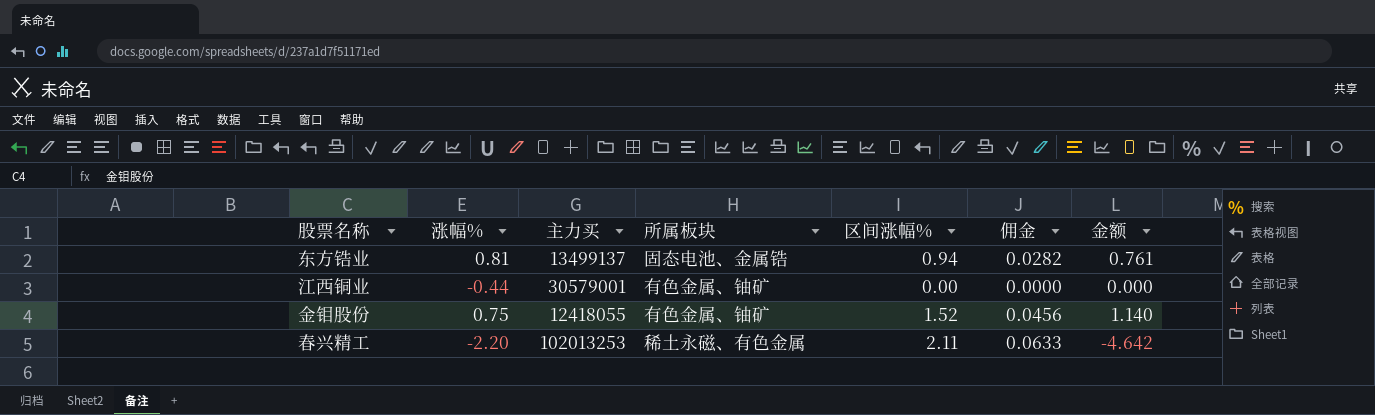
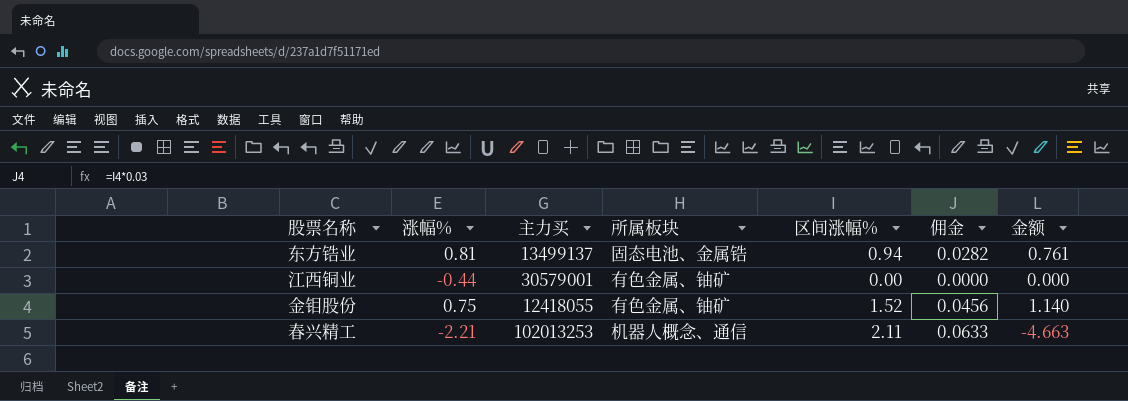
春兴精工 | 涨幅%: -2.20 -> -2.21
春兴精工 | 所属板块: 稀土永磁、有色金属 -> 机器人概念、通信
春兴精工 | 金额: -4.642 -> -4.663

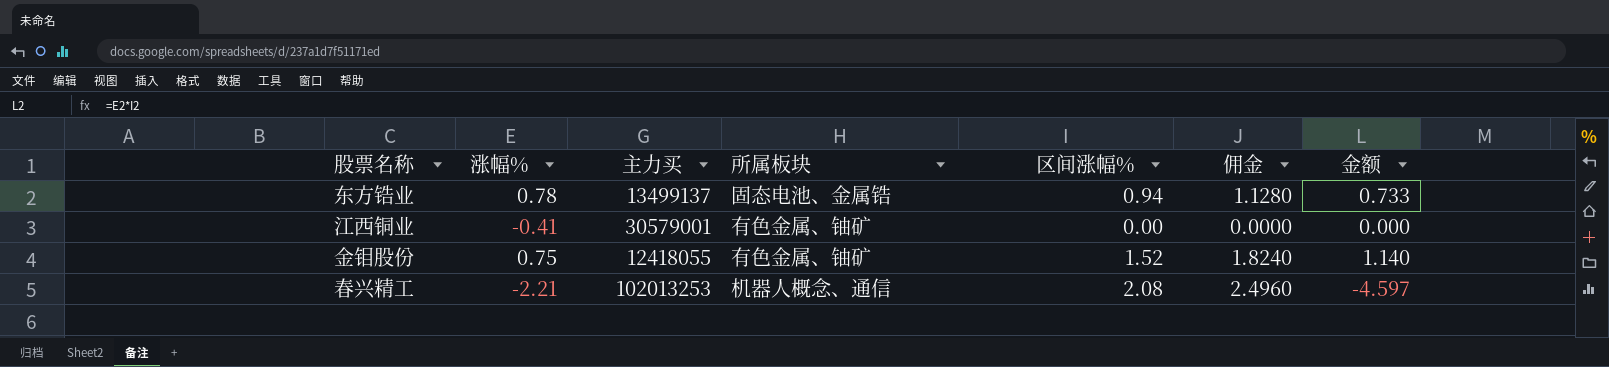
column 佣金 | formula: [区间涨幅%] * 0.03 -> [区间涨幅%] * 1.2
东方锆业 | 涨幅%: 0.81 -> 0.78
东方锆业 | 金额: 0.761 -> 0.733
江西铜业 | 涨幅%: -0.44 -> -0.41
春兴精工 | 区间涨幅%: 2.11 -> 2.08
春兴精工 | 金额: -4.663 -> -4.597

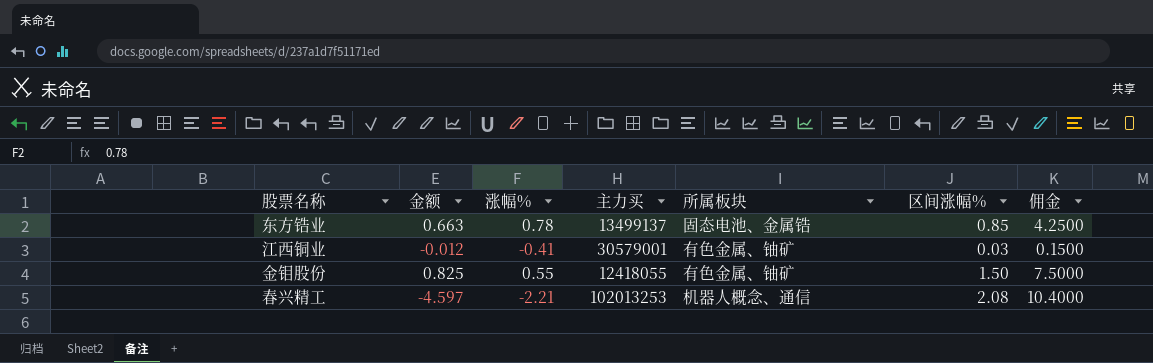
column 金额 | position: 7 -> 2
column 佣金 | formula: [区间涨幅%] * 1.2 -> [区间涨幅%] * 5
东方锆业 | 金额: 0.733 -> 0.663
东方锆业 | 区间涨幅%: 0.94 -> 0.85
江西铜业 | 金额: 0.000 -> -0.012
江西铜业 | 区间涨幅%: 0.00 -> 0.03
金钼股份 | 金额: 1.140 -> 0.825
金钼股份 | 涨幅%: 0.75 -> 0.55
金钼股份 | 区间涨幅%: 1.52 -> 1.50

